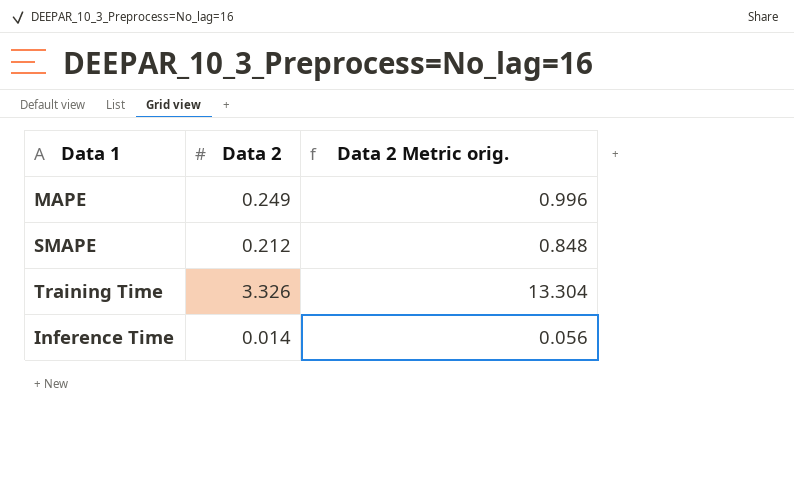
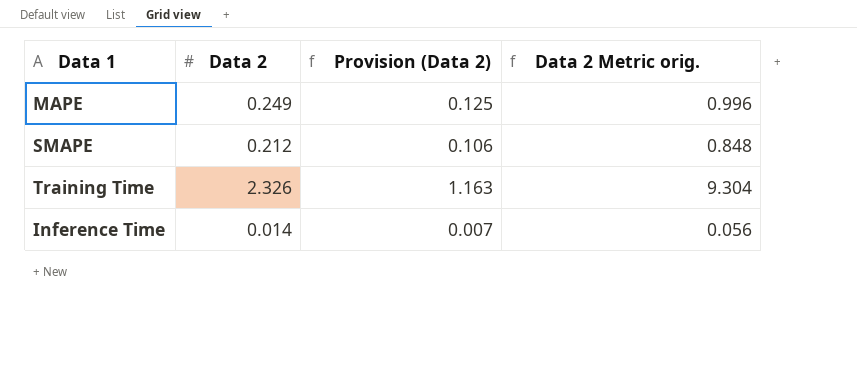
column Provision (Data 2) | formula: none -> [Data 2] * 0.5
Training Time | Data 2: 3.326 -> 2.326
Training Time | Data 2 Metric orig.: 13.304 -> 9.304

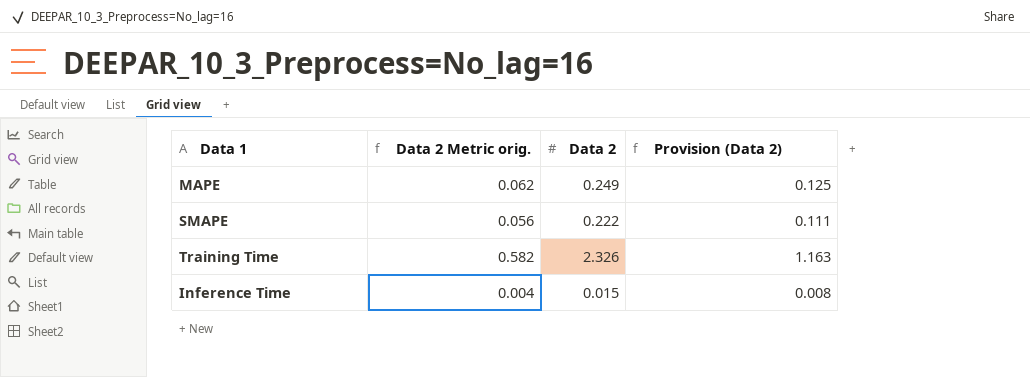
column Data 2 Metric orig. | formula: [Data 2] * 4 -> [Data 2] * 0.25
column Data 2 Metric orig. | position: 4 -> 2
SMAPE | Data 2: 0.212 -> 0.222
SMAPE | Provision (Data 2): 0.106 -> 0.111
Inference Time | Data 2: 0.014 -> 0.015
Inference Time | Provision (Data 2): 0.007 -> 0.008

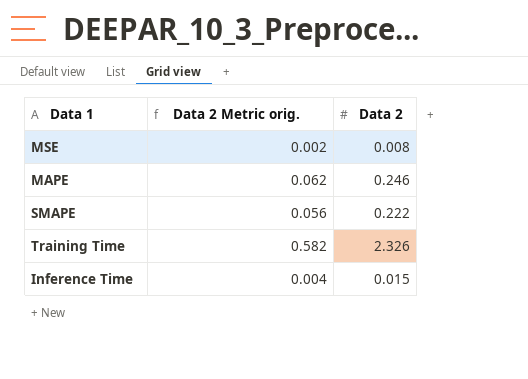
column Provision (Data 2) | formula: [Data 2] * 0.5 -> none
row MSE: none -> 0.002 | 0.008
MAPE | Data 2: 0.249 -> 0.246

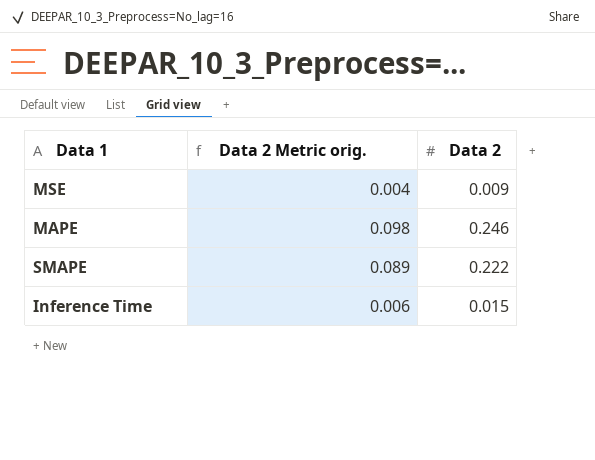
column Data 2 Metric orig. | formula: [Data 2] * 0.25 -> [Data 2] * 0.4
row Training Time: 0.582 | 2.326 -> none
MSE | Data 2: 0.008 -> 0.009

